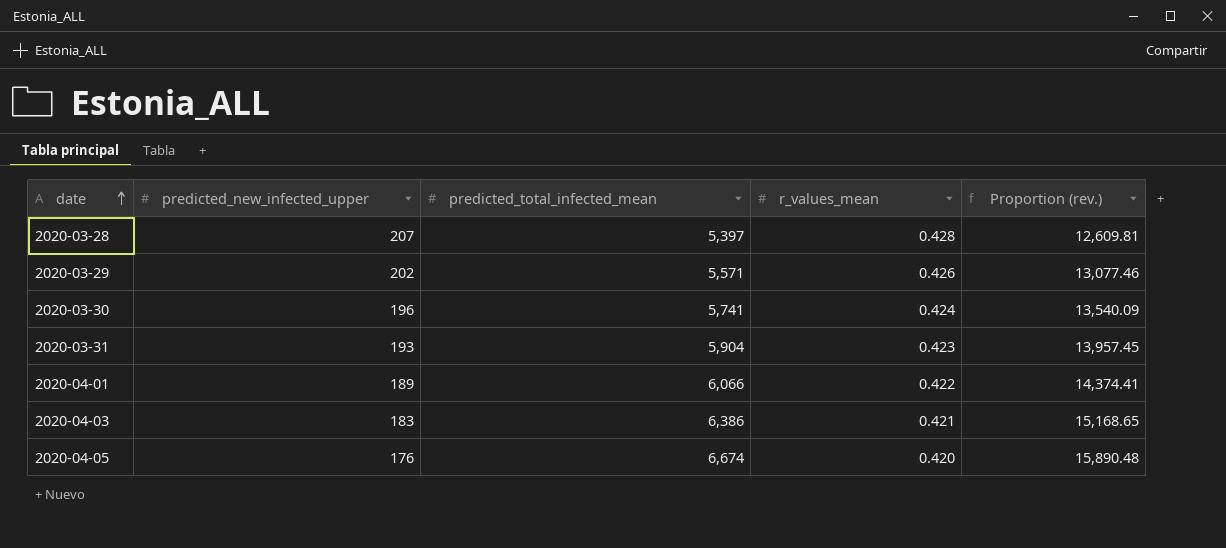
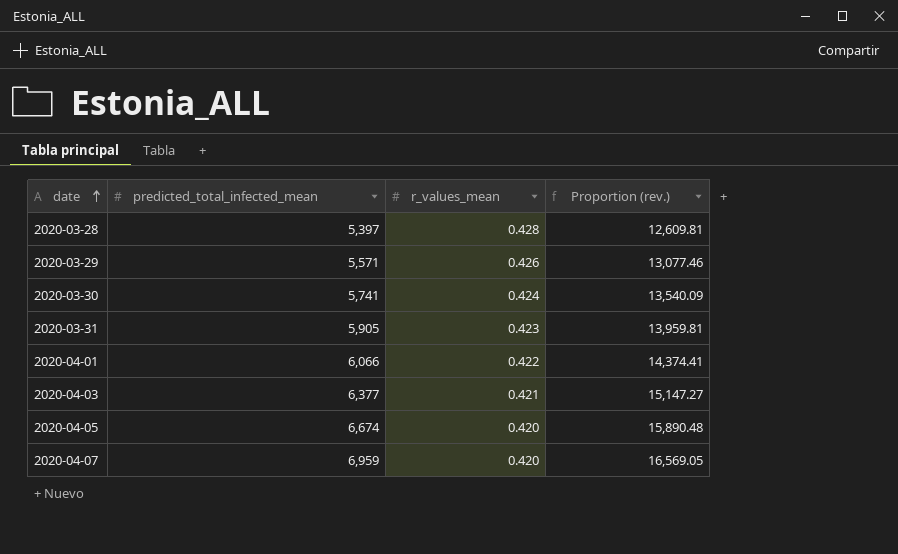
column predicted_new_infected_upper | position: 2 -> none
2020-03-31 | predicted_total_infected_mean: 5,904 -> 5,905
2020-03-31 | Proportion (rev.): 13,957.45 -> 13,959.81
2020-04-03 | predicted_total_infected_mean: 6,386 -> 6,377
2020-04-03 | Proportion (rev.): 15,168.65 -> 15,147.27
row 2020-04-07: none -> 6,959 | 0.420 | 16,569.05

